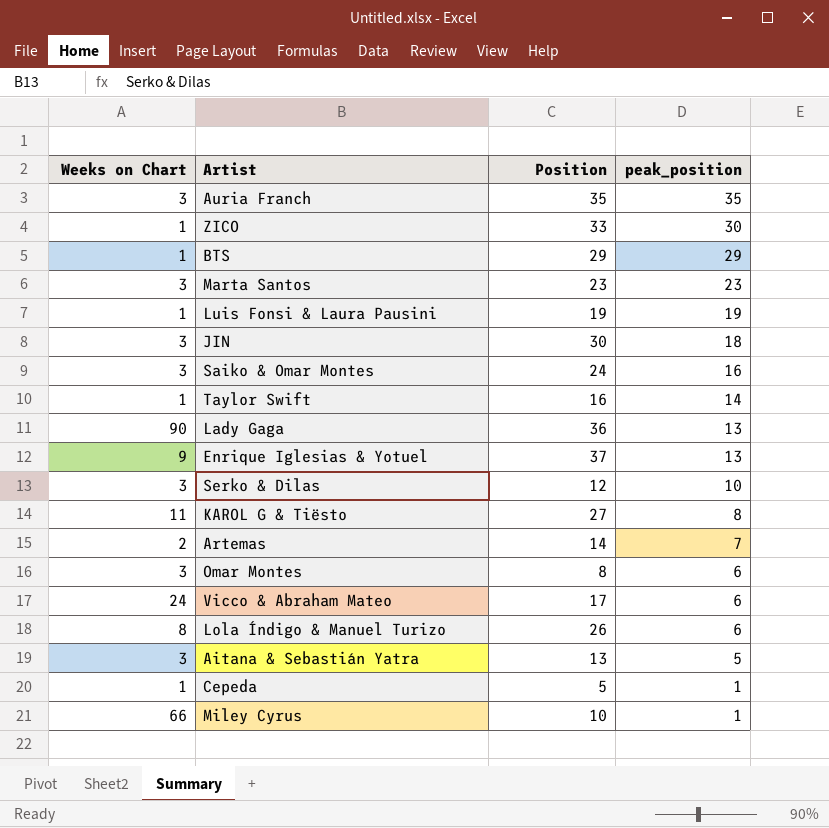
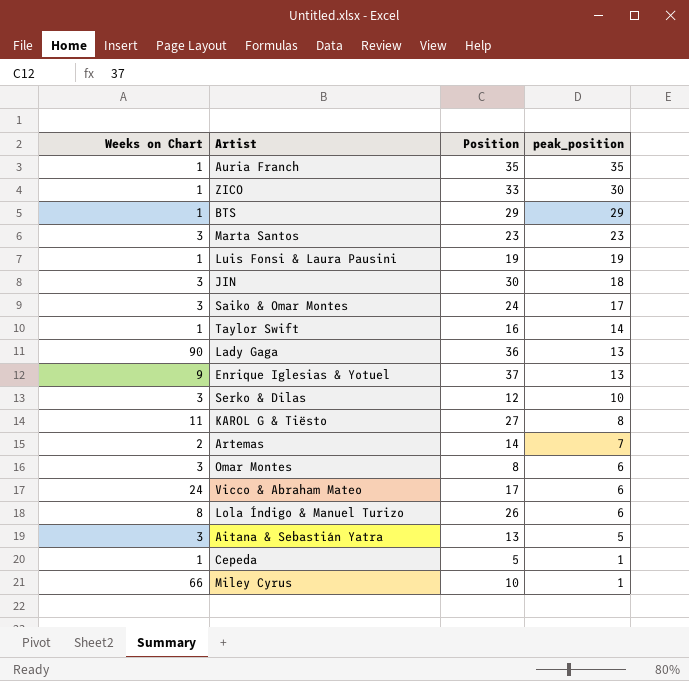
Auria Franch | Weeks on Chart: 3 -> 1
Saiko & Omar Montes | peak_position: 16 -> 17

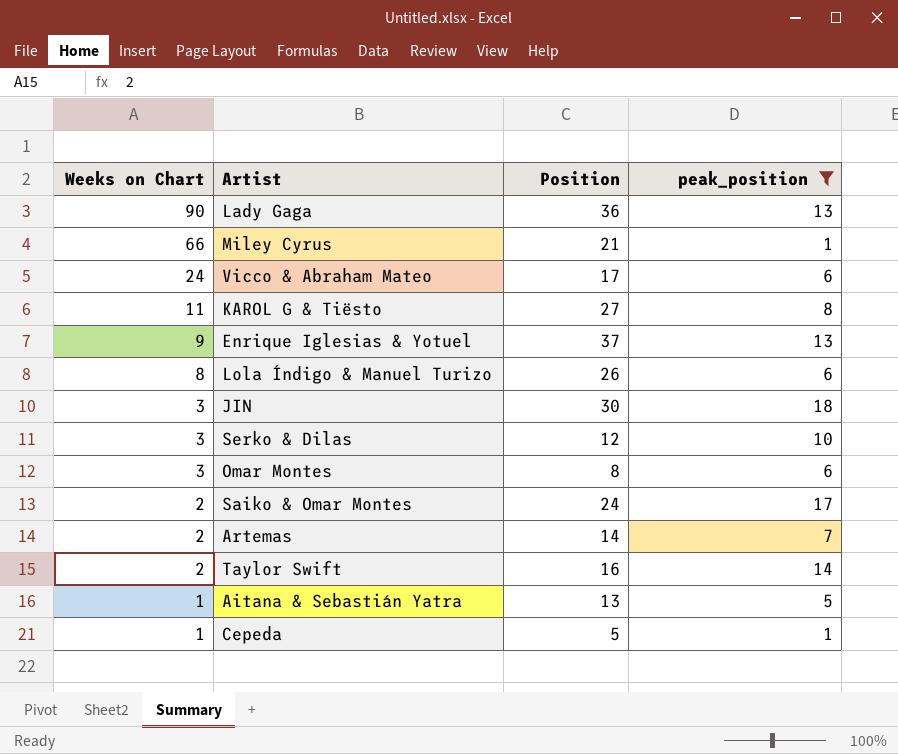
filter: none -> peak_position <= 18
row order: peak_position descending -> Weeks on Chart descending
Miley Cyrus | Position: 10 -> 21
Saiko & Omar Montes | Weeks on Chart: 3 -> 2
Taylor Swift | Weeks on Chart: 1 -> 2
Aitana & Sebastián Yatra | Weeks on Chart: 3 -> 1

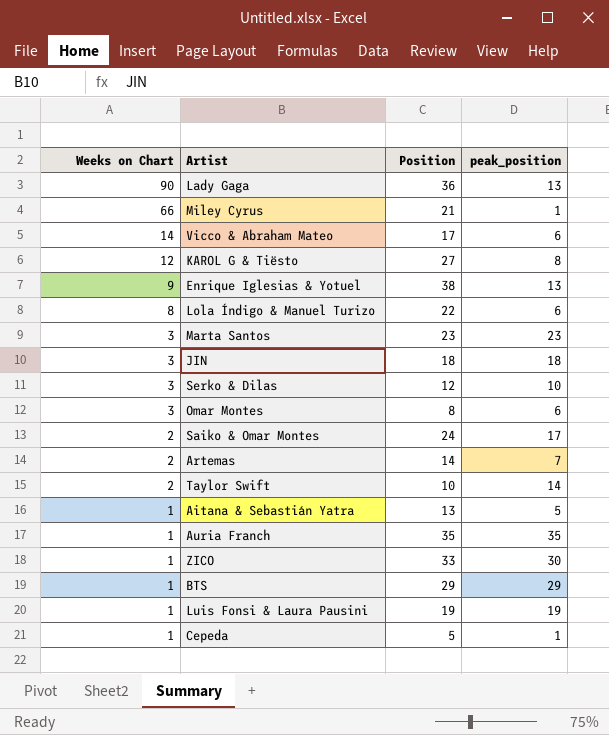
filter: peak_position <= 18 -> none
Vicco & Abraham Mateo | Weeks on Chart: 24 -> 14
KAROL G & Tiësto | Weeks on Chart: 11 -> 12
Enrique Iglesias & Yotuel | Position: 37 -> 38
Lola Índigo & Manuel Turizo | Position: 26 -> 22
JIN | Position: 30 -> 18
Taylor Swift | Position: 16 -> 10

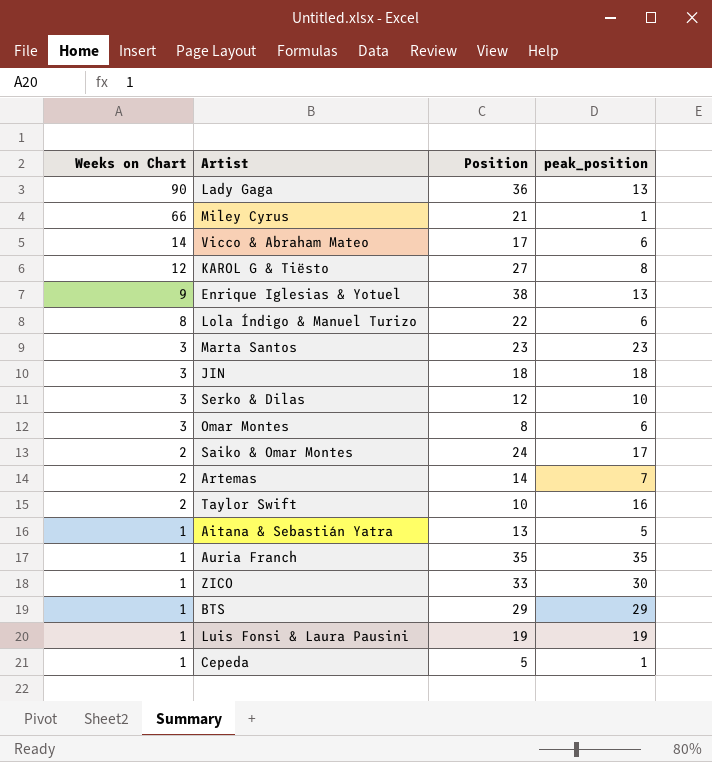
Taylor Swift | peak_position: 14 -> 16

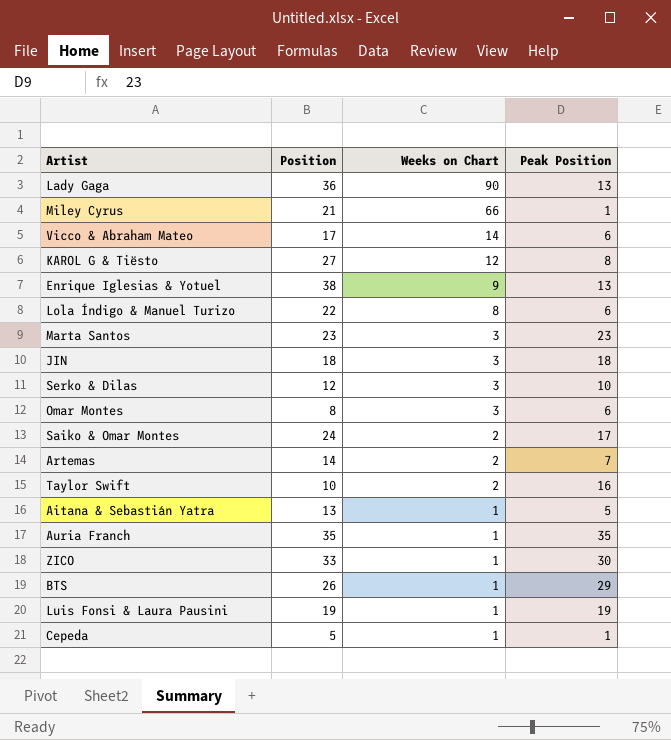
column Weeks on Chart | position: 1 -> 3
column name: peak_position -> Peak Position
BTS | Position: 29 -> 26

